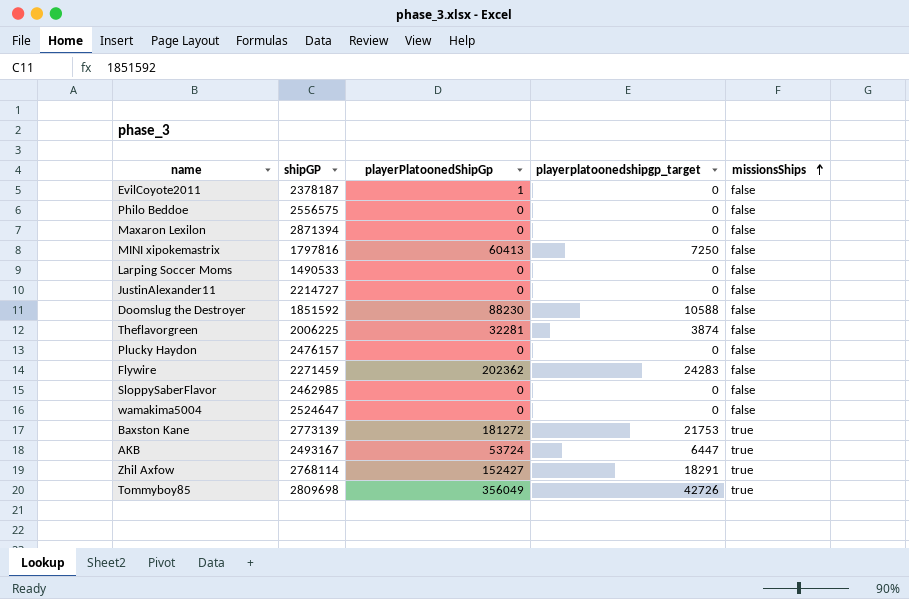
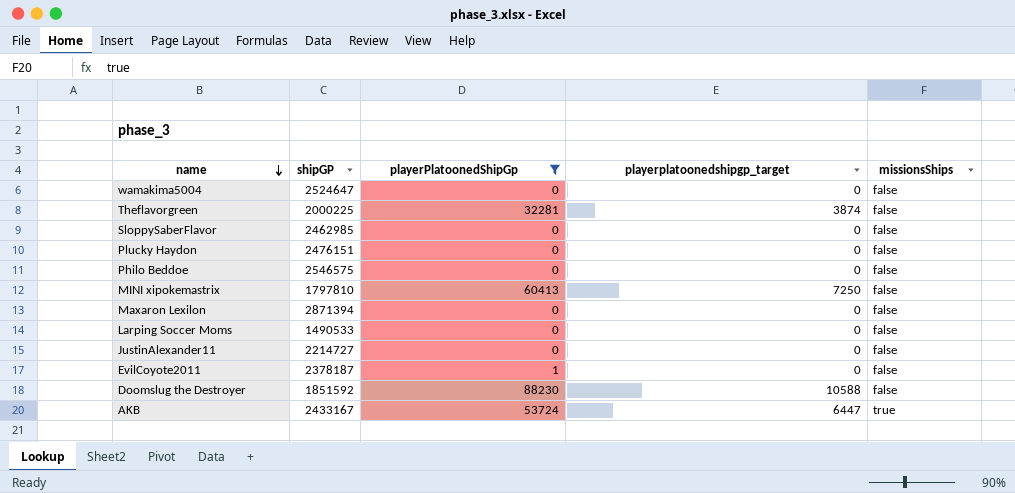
filter: none -> playerPlatoonedShipGp <= 88230
row order: missionsShips ascending -> name descending
Theflavorgreen | shipGP: 2006225 -> 2000225
Plucky Haydon | shipGP: 2476157 -> 2476151
Philo Beddoe | shipGP: 2556575 -> 2546575
MINI xipokemastrix | shipGP: 1797816 -> 1797810
AKB | shipGP: 2493167 -> 2433167

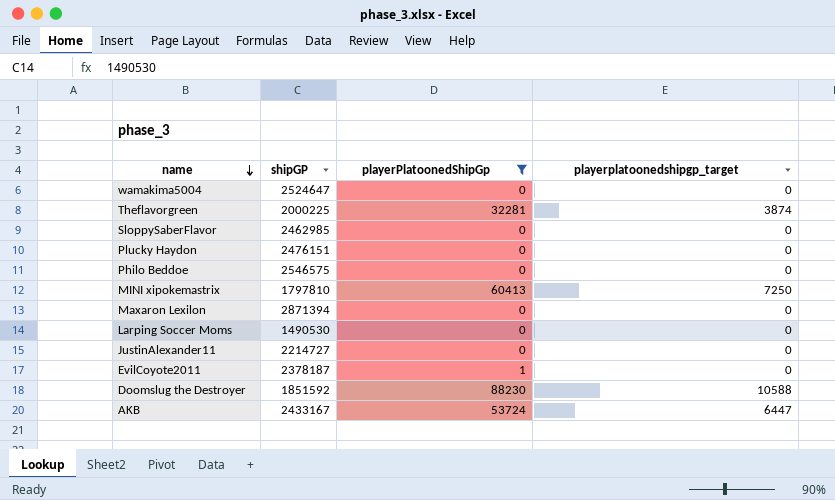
column missionsShips | position: 5 -> none
Larping Soccer Moms | shipGP: 1490533 -> 1490530

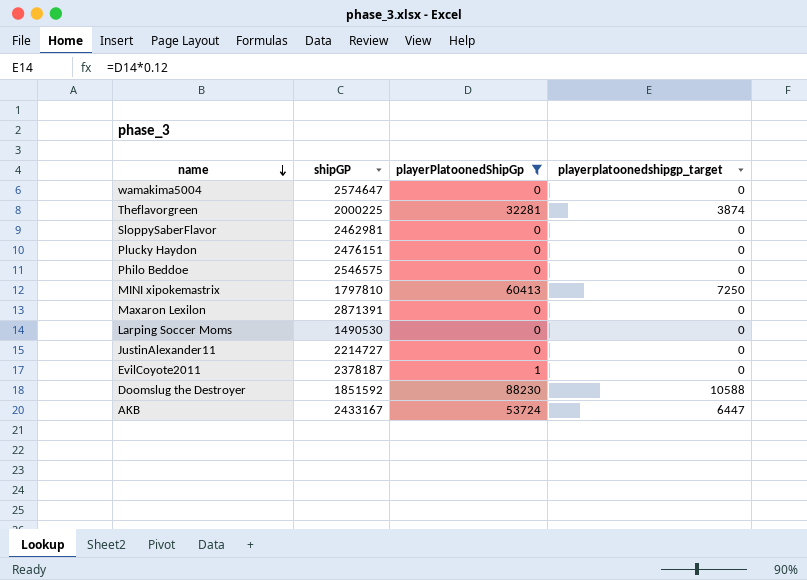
wamakima5004 | shipGP: 2524647 -> 2574647
SloppySaberFlavor | shipGP: 2462985 -> 2462981
Maxaron Lexilon | shipGP: 2871394 -> 2871391

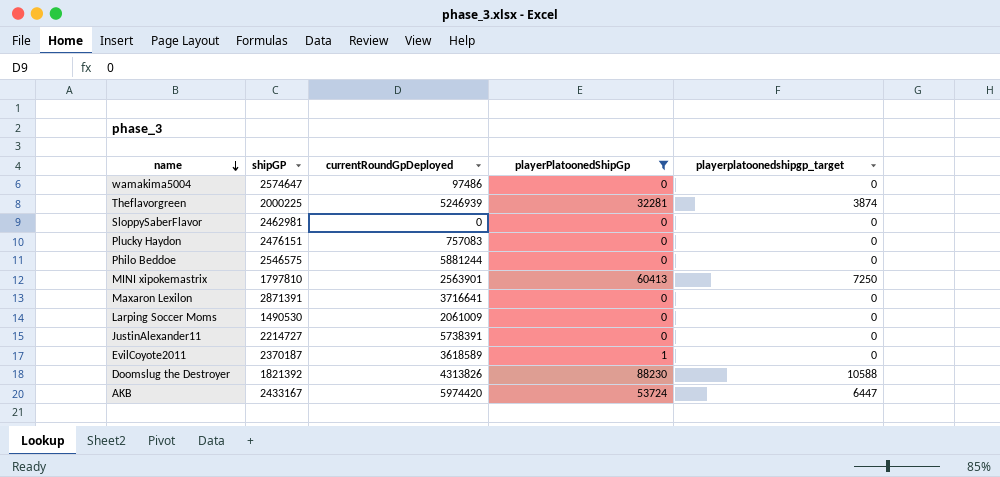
column currentRoundGpDeployed | position: none -> 3
EvilCoyote2011 | shipGP: 2378187 -> 2370187
Doomslug the Destroyer | shipGP: 1851592 -> 1821392

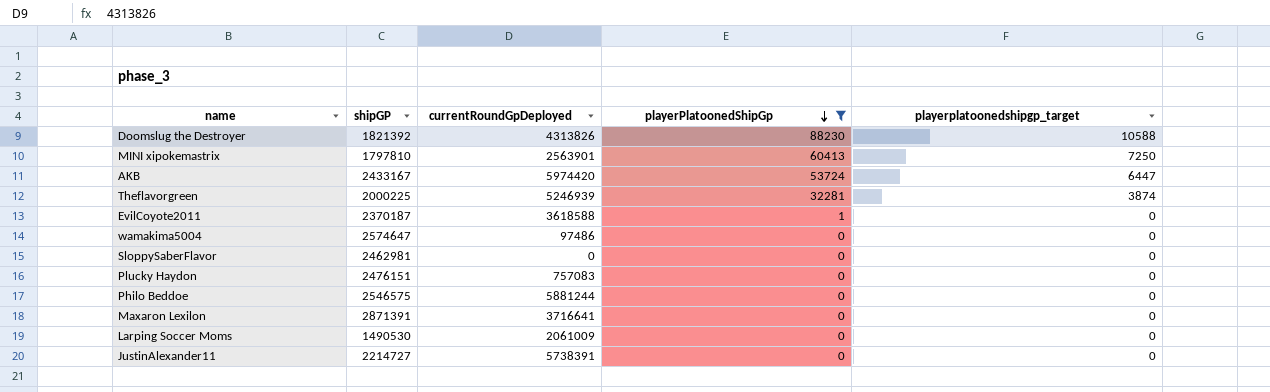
row order: name descending -> playerPlatoonedShipGp descending
EvilCoyote2011 | currentRoundGpDeployed: 3618589 -> 3618588

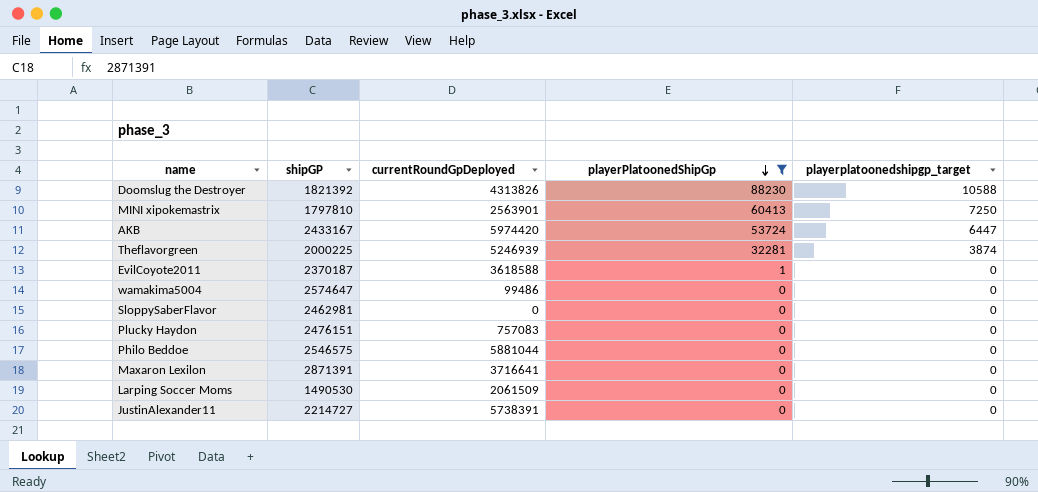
wamakima5004 | currentRoundGpDeployed: 97486 -> 99486
Philo Beddoe | currentRoundGpDeployed: 5881244 -> 5881044
Larping Soccer Moms | currentRoundGpDeployed: 2061009 -> 2061509

